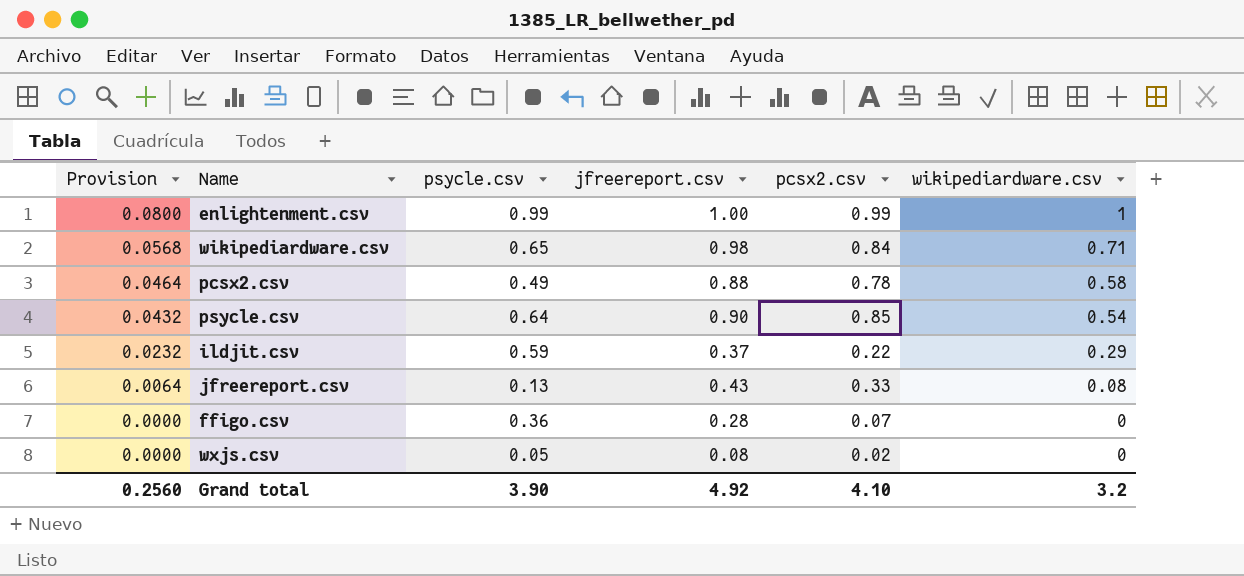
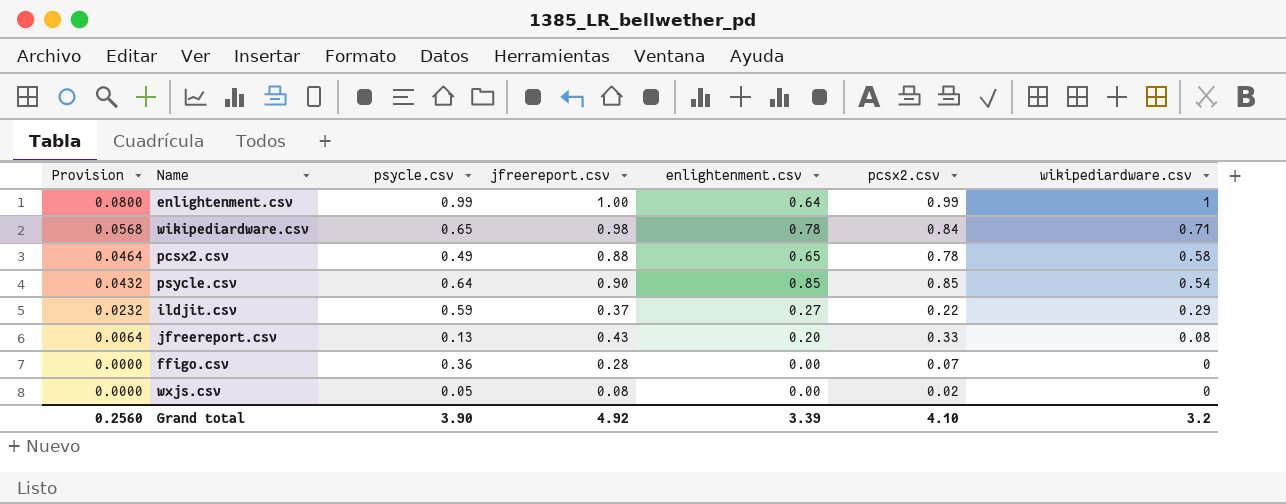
column enlightenment.csv | position: none -> 5

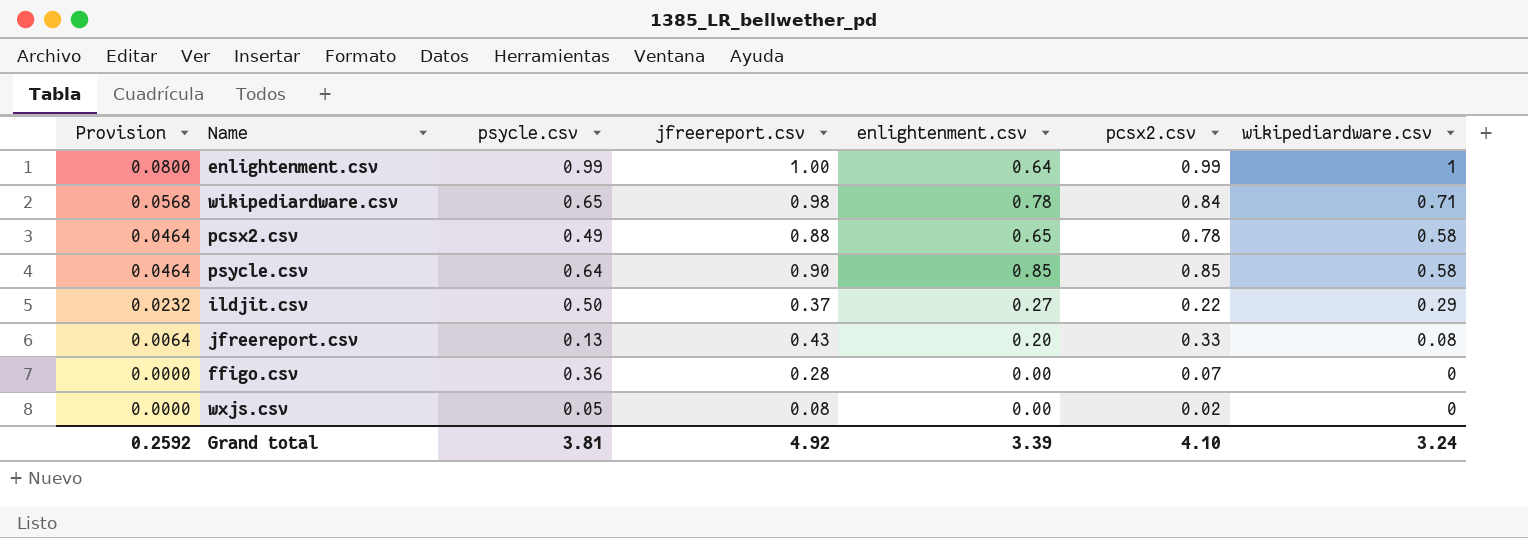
psycle.csv | Provision: 0.0432 -> 0.0464
psycle.csv | wikipediardware.csv: 0.54 -> 0.58
ildjit.csv | psycle.csv: 0.59 -> 0.50
Grand total | Provision: 0.2560 -> 0.2592
Grand total | psycle.csv: 3.90 -> 3.81
Grand total | wikipediardware.csv: 3.2 -> 3.24

